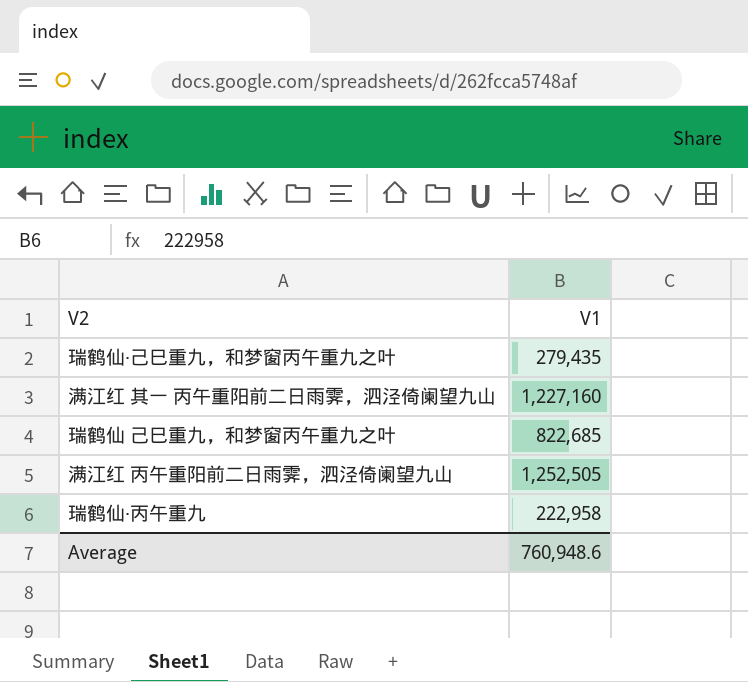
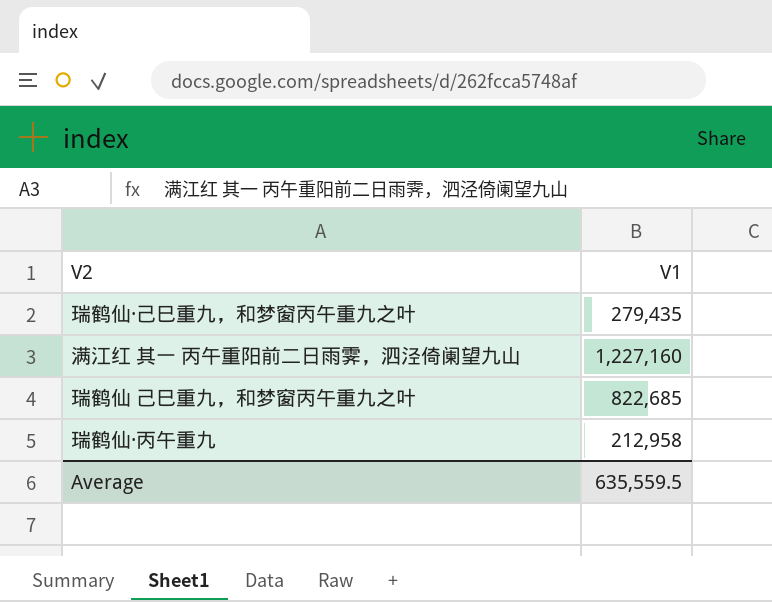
row 满江红 丙午重阳前二日雨霁，泗泾倚阑望九山: 1,252,505 -> none
瑞鹤仙·丙午重九 | V1: 222,958 -> 212,958
Average | V1: 760,948.6 -> 635,559.5

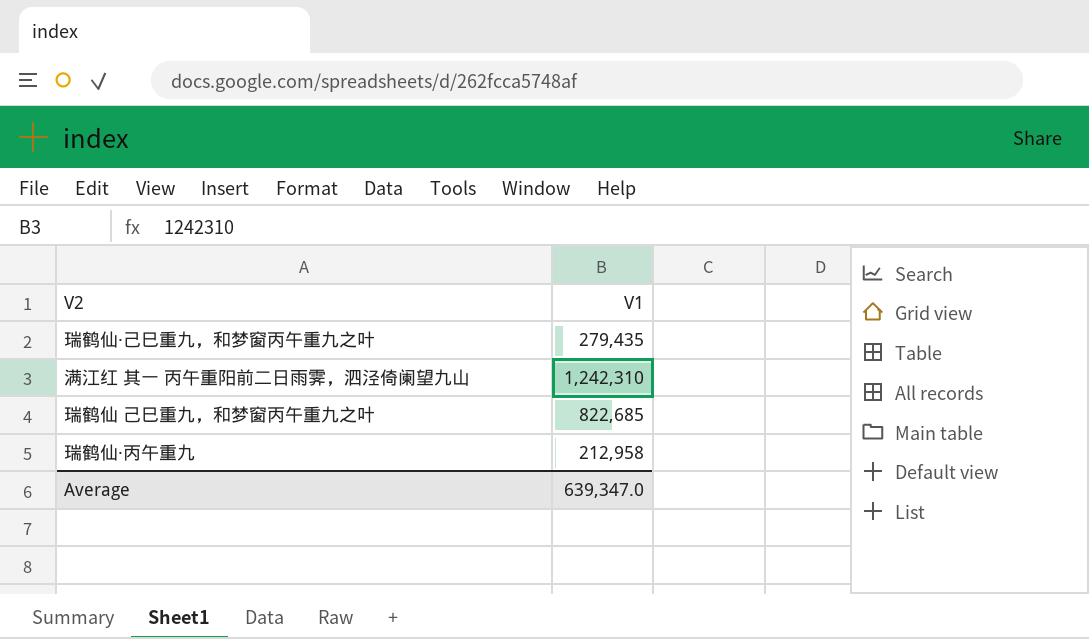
满江红 其一 丙午重阳前二日雨霁，泗泾倚阑望九山 | V1: 1,227,160 -> 1,242,310
Average | V1: 635,559.5 -> 639,347.0

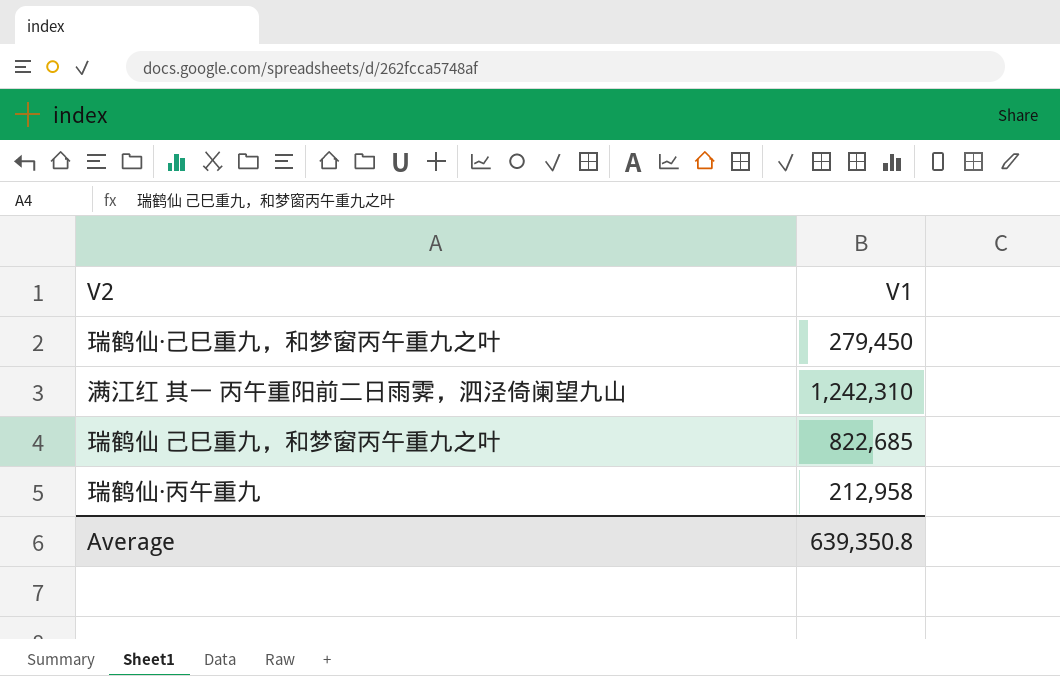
瑞鹤仙·己巳重九，和梦窗丙午重九之叶 | V1: 279,435 -> 279,450
Average | V1: 639,347.0 -> 639,350.8

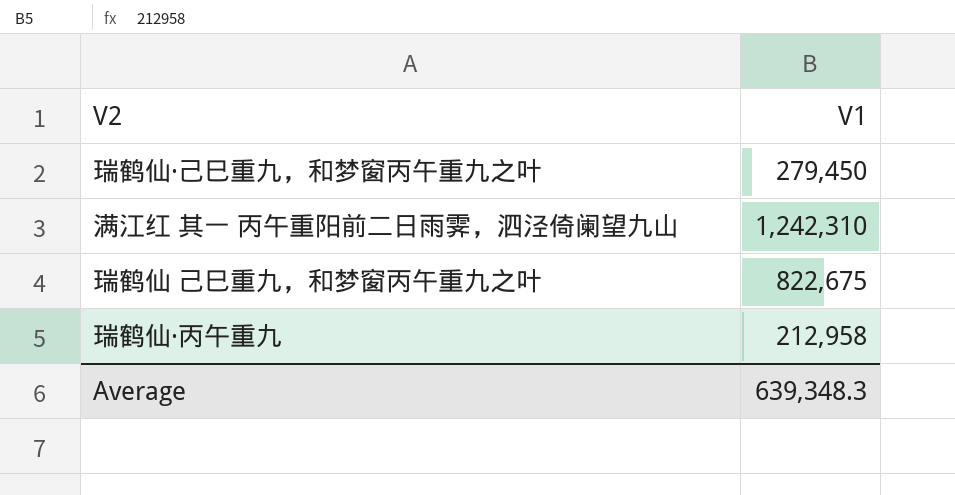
瑞鹤仙 己巳重九，和梦窗丙午重九之叶 | V1: 822,685 -> 822,675
Average | V1: 639,350.8 -> 639,348.3

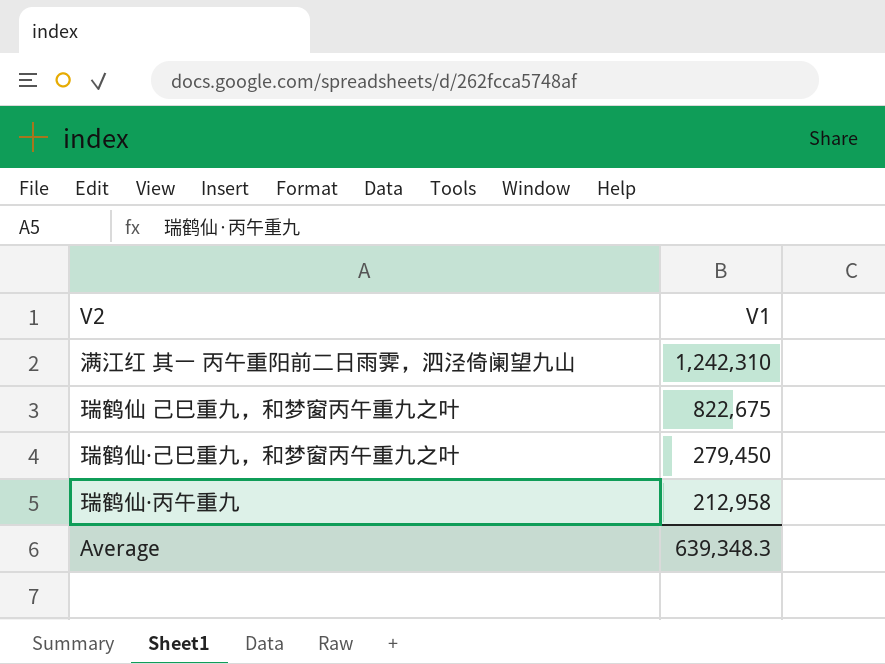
row order: none -> V1 descending

